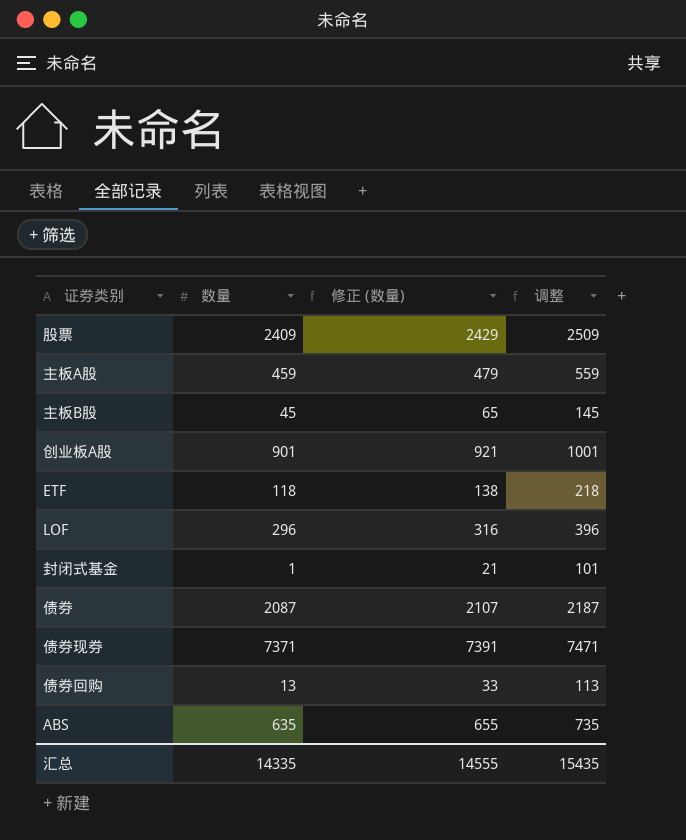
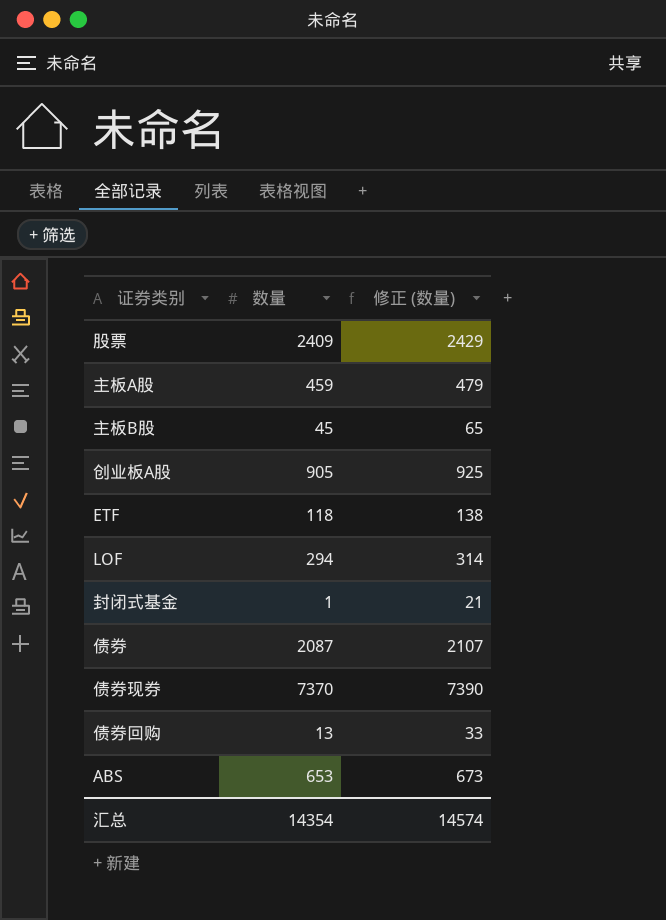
column 调整 | formula: [数量] + 100 -> none
创业板A股 | 数量: 901 -> 905
创业板A股 | 修正 (数量): 921 -> 925
LOF | 数量: 296 -> 294
LOF | 修正 (数量): 316 -> 314
债券现券 | 数量: 7371 -> 7370
债券现券 | 修正 (数量): 7391 -> 7390
ABS | 数量: 635 -> 653
ABS | 修正 (数量): 655 -> 673
汇总 | 数量: 14335 -> 14354
汇总 | 修正 (数量): 14555 -> 14574

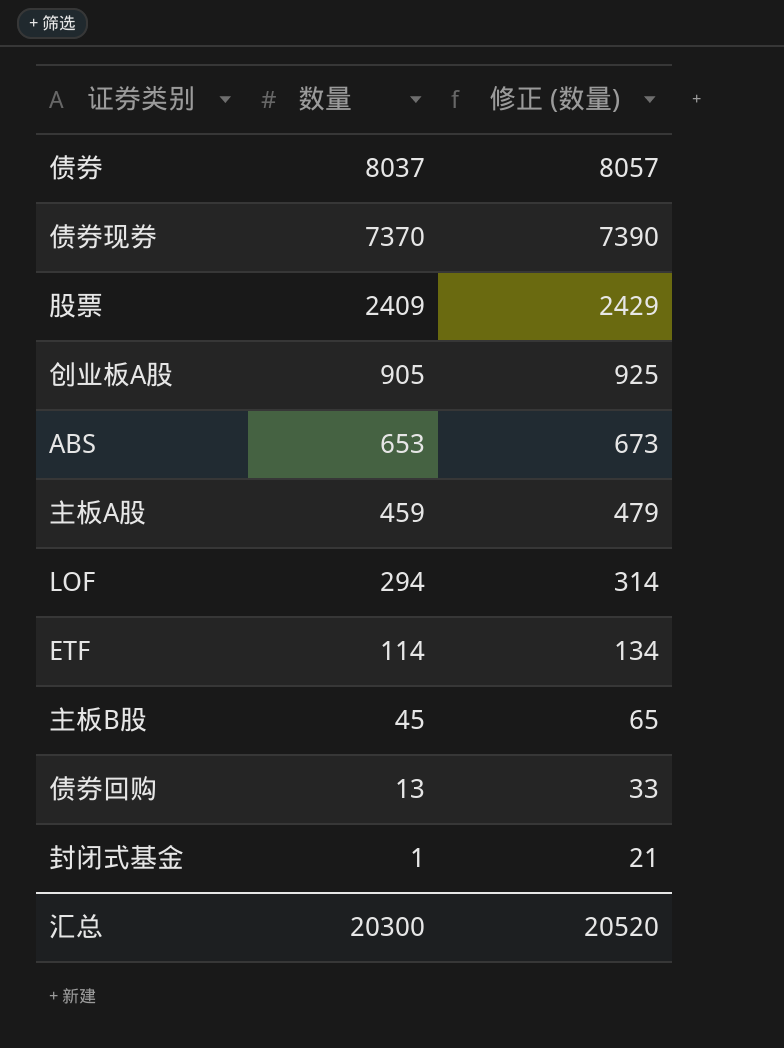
row order: none -> 数量 descending
债券 | 数量: 2087 -> 8037
债券 | 修正 (数量): 2107 -> 8057
ETF | 数量: 118 -> 114
ETF | 修正 (数量): 138 -> 134
汇总 | 数量: 14354 -> 20300
汇总 | 修正 (数量): 14574 -> 20520

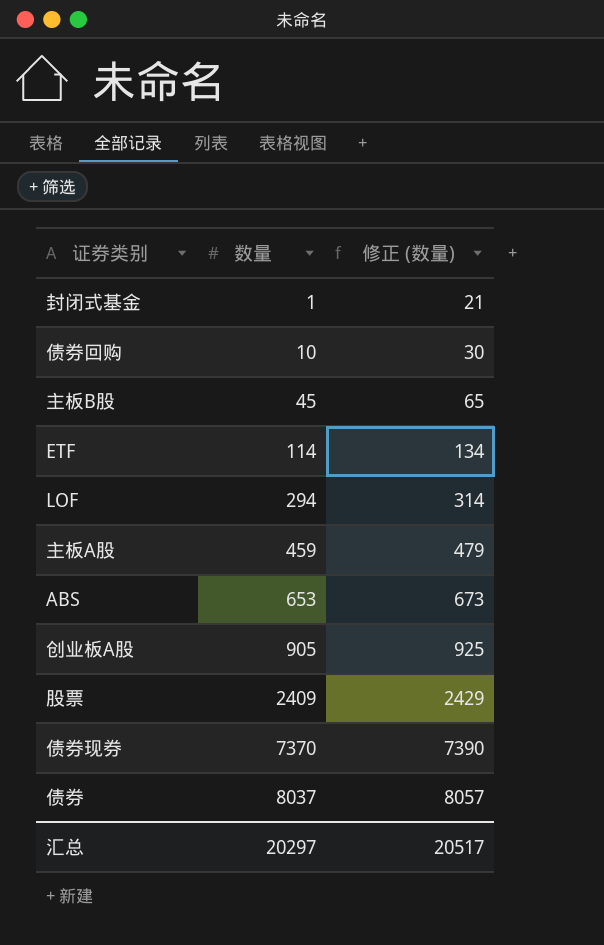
row order: 数量 descending -> 数量 ascending
债券回购 | 数量: 13 -> 10
债券回购 | 修正 (数量): 33 -> 30
汇总 | 数量: 20300 -> 20297
汇总 | 修正 (数量): 20520 -> 20517

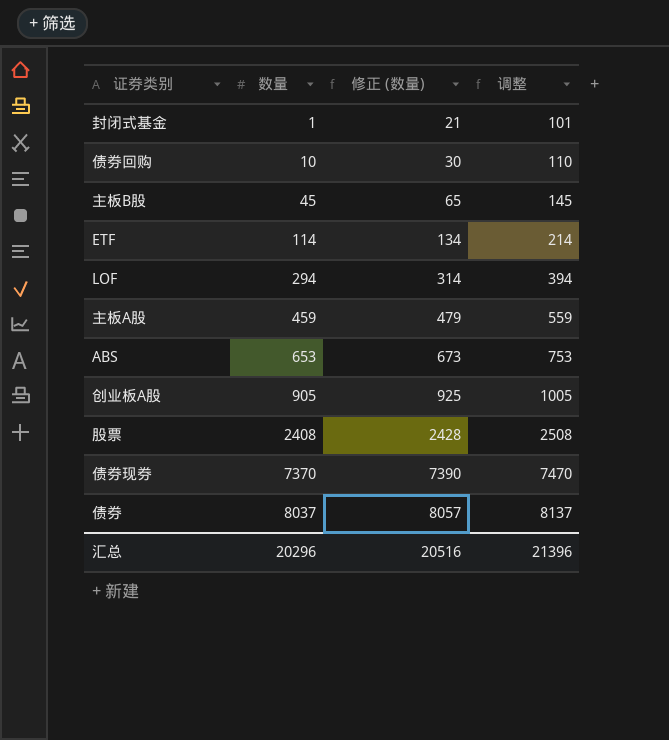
column 调整 | formula: none -> [数量] + 100
股票 | 数量: 2409 -> 2408
股票 | 修正 (数量): 2429 -> 2428
汇总 | 数量: 20297 -> 20296
汇总 | 修正 (数量): 20517 -> 20516

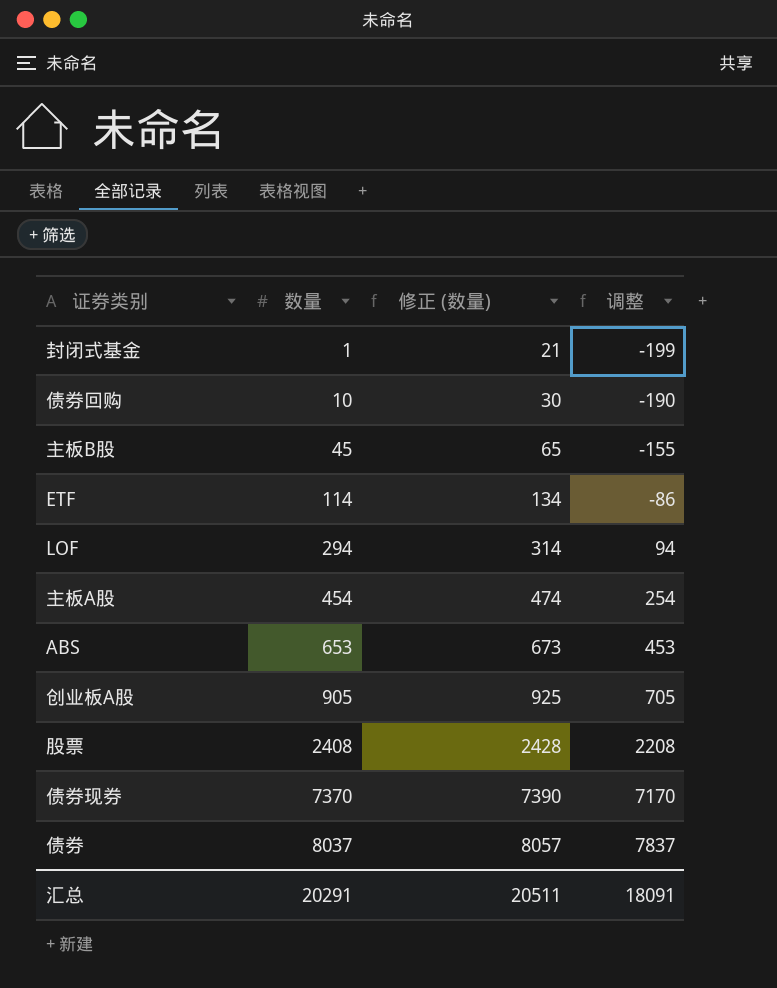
column 调整 | formula: [数量] + 100 -> [数量] - 200
主板A股 | 数量: 459 -> 454
主板A股 | 修正 (数量): 479 -> 474
汇总 | 数量: 20296 -> 20291
汇总 | 修正 (数量): 20516 -> 20511
汇总 | 调整: 21396 -> 18091

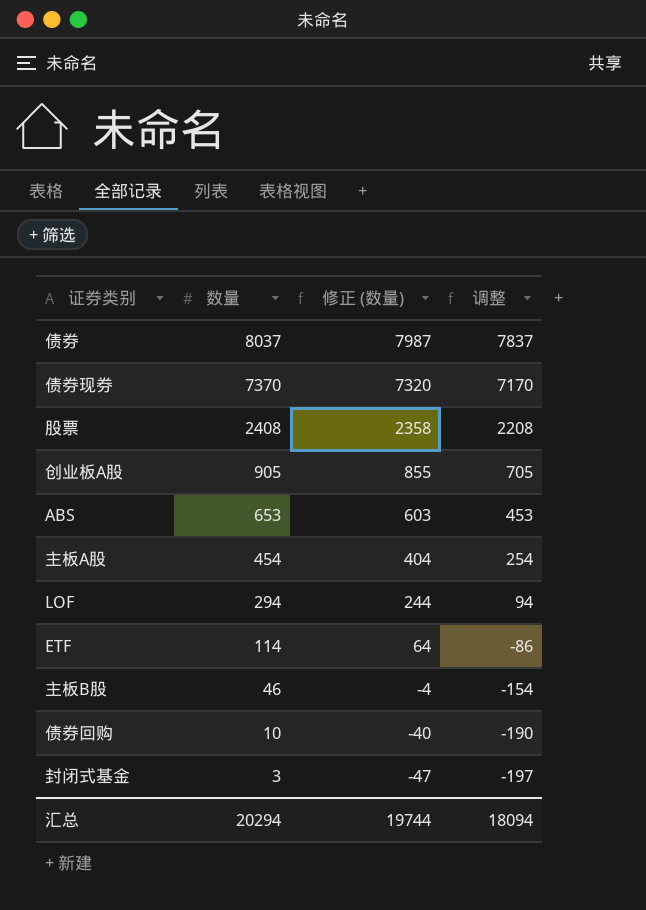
row order: 数量 ascending -> 数量 descending
column 修正 (数量) | formula: [数量] + 20 -> [数量] - 50
主板B股 | 数量: 45 -> 46
主板B股 | 调整: -155 -> -154
封闭式基金 | 数量: 1 -> 3
封闭式基金 | 调整: -199 -> -197
汇总 | 数量: 20291 -> 20294
汇总 | 修正 (数量): 20511 -> 19744
汇总 | 调整: 18091 -> 18094

